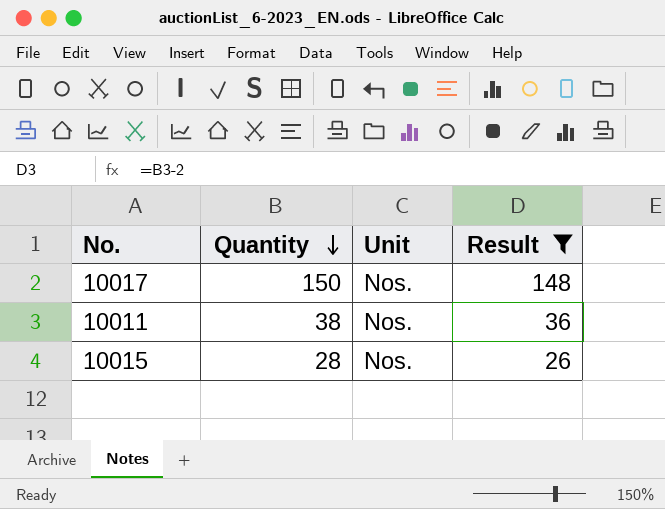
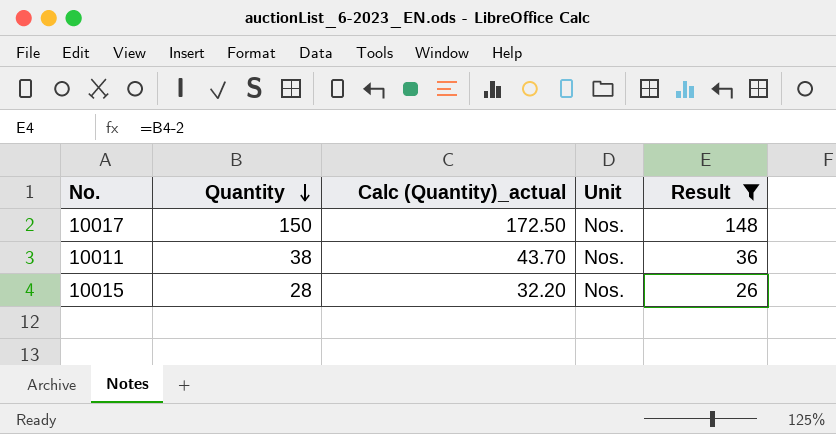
column Calc (Quantity)_actual | formula: none -> [Quantity] * 1.15

